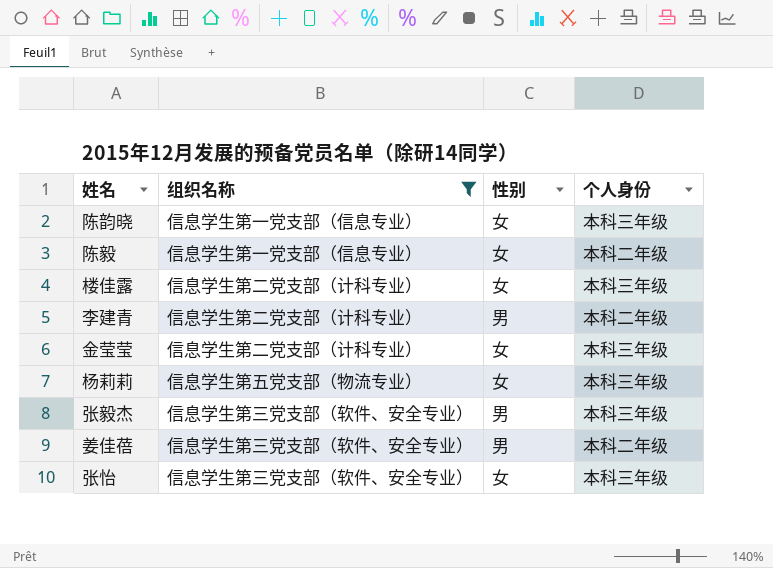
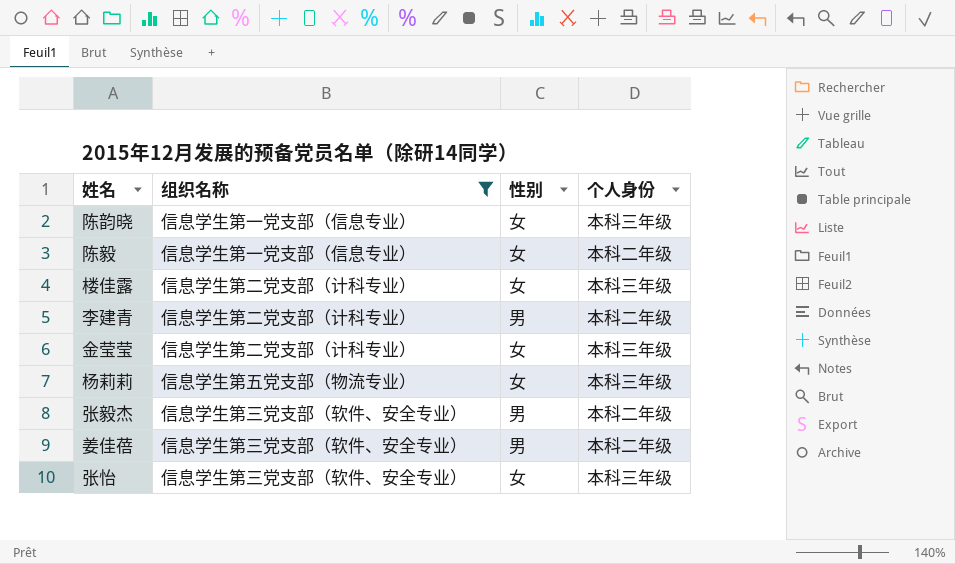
张毅杰 | 个人身份: 本科三年级 -> 本科二年级

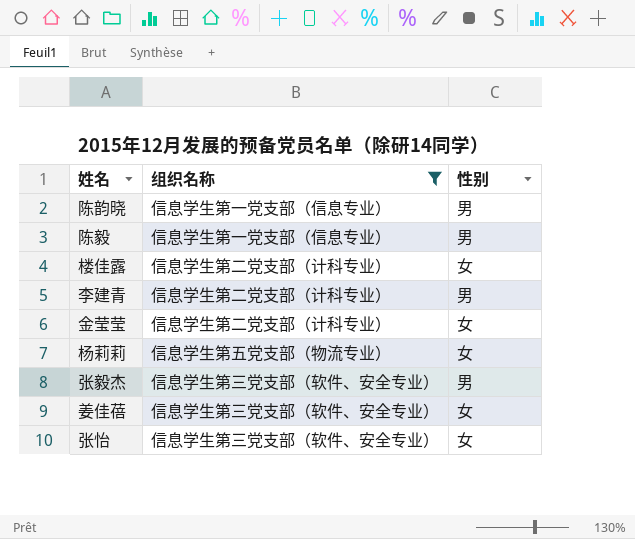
column 个人身份 | position: 4 -> none
陈韵晓 | 性别: 女 -> 男
陈毅 | 性别: 女 -> 男
姜佳蓓 | 性别: 男 -> 女

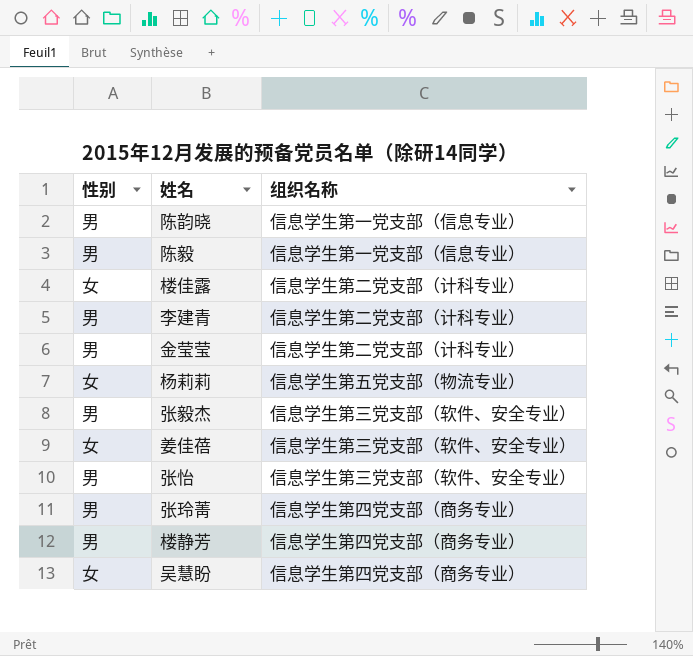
filter: 组织名称 != 信息学生第四党支部（商务专业） -> none
column 性别 | position: 3 -> 1
金莹莹 | 性别: 女 -> 男
张怡 | 性别: 女 -> 男

